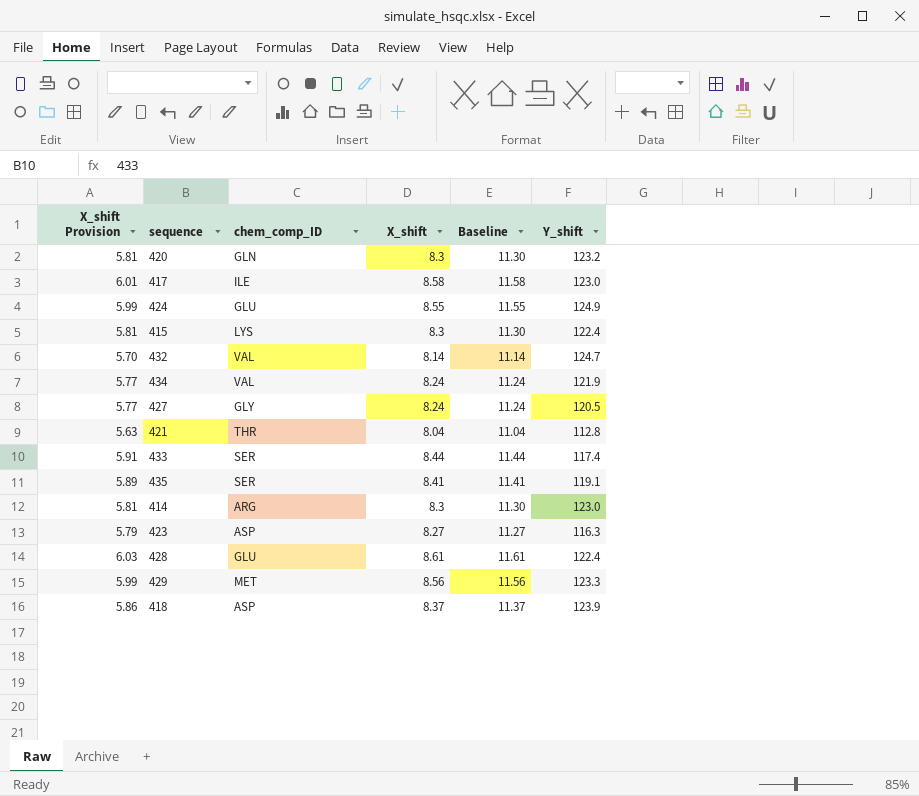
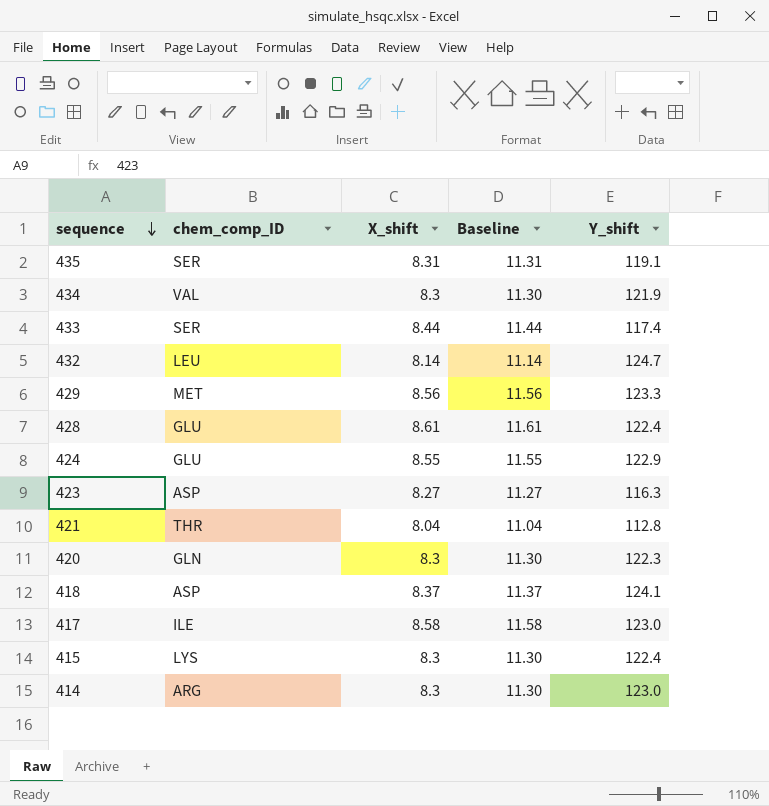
row order: none -> sequence descending
column X_shift Provision | formula: [X_shift] * 0.7 -> none
row 427: 5.77 | GLY | 8.24 | 11.24 | 120.5 -> none
435 | X_shift: 8.41 -> 8.31
435 | Baseline: 11.41 -> 11.31
434 | X_shift: 8.24 -> 8.3
434 | Baseline: 11.24 -> 11.30
432 | chem_comp_ID: VAL -> LEU
424 | Y_shift: 124.9 -> 122.9
420 | Y_shift: 123.2 -> 122.3
418 | Y_shift: 123.9 -> 124.1

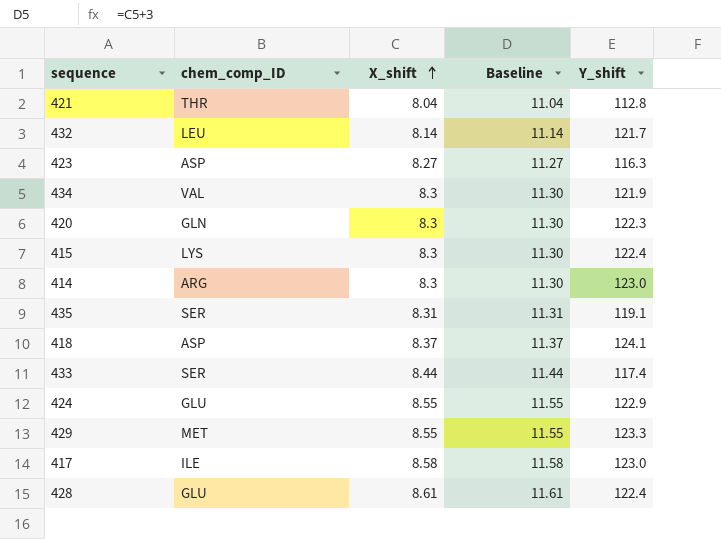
row order: sequence descending -> X_shift ascending
432 | Y_shift: 124.7 -> 121.7
429 | X_shift: 8.56 -> 8.55
429 | Baseline: 11.56 -> 11.55

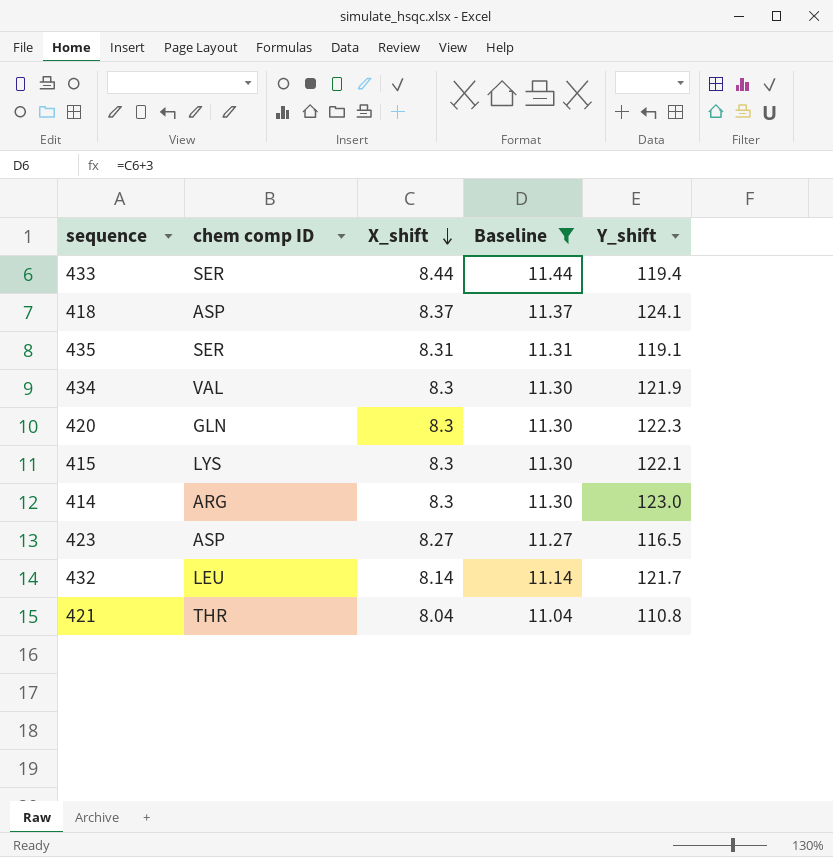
filter: none -> Baseline <= 11.44
row order: X_shift ascending -> X_shift descending
column name: chem_comp_ID -> chem comp ID
433 | Y_shift: 117.4 -> 119.4
415 | Y_shift: 122.4 -> 122.1
423 | Y_shift: 116.3 -> 116.5
421 | Y_shift: 112.8 -> 110.8

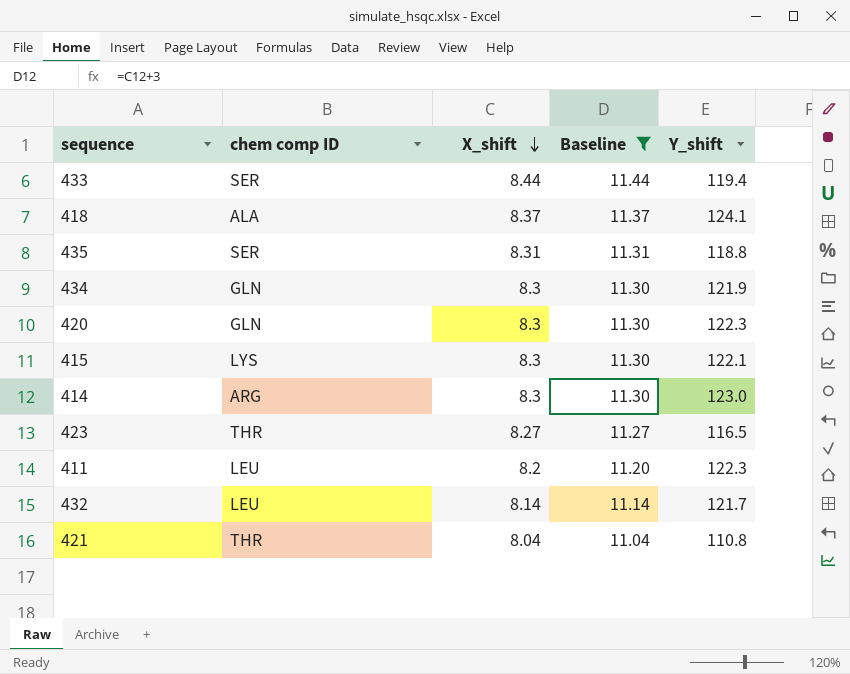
418 | chem comp ID: ASP -> ALA
435 | Y_shift: 119.1 -> 118.8
434 | chem comp ID: VAL -> GLN
423 | chem comp ID: ASP -> THR
row 411: none -> LEU | 8.2 | 11.20 | 122.3

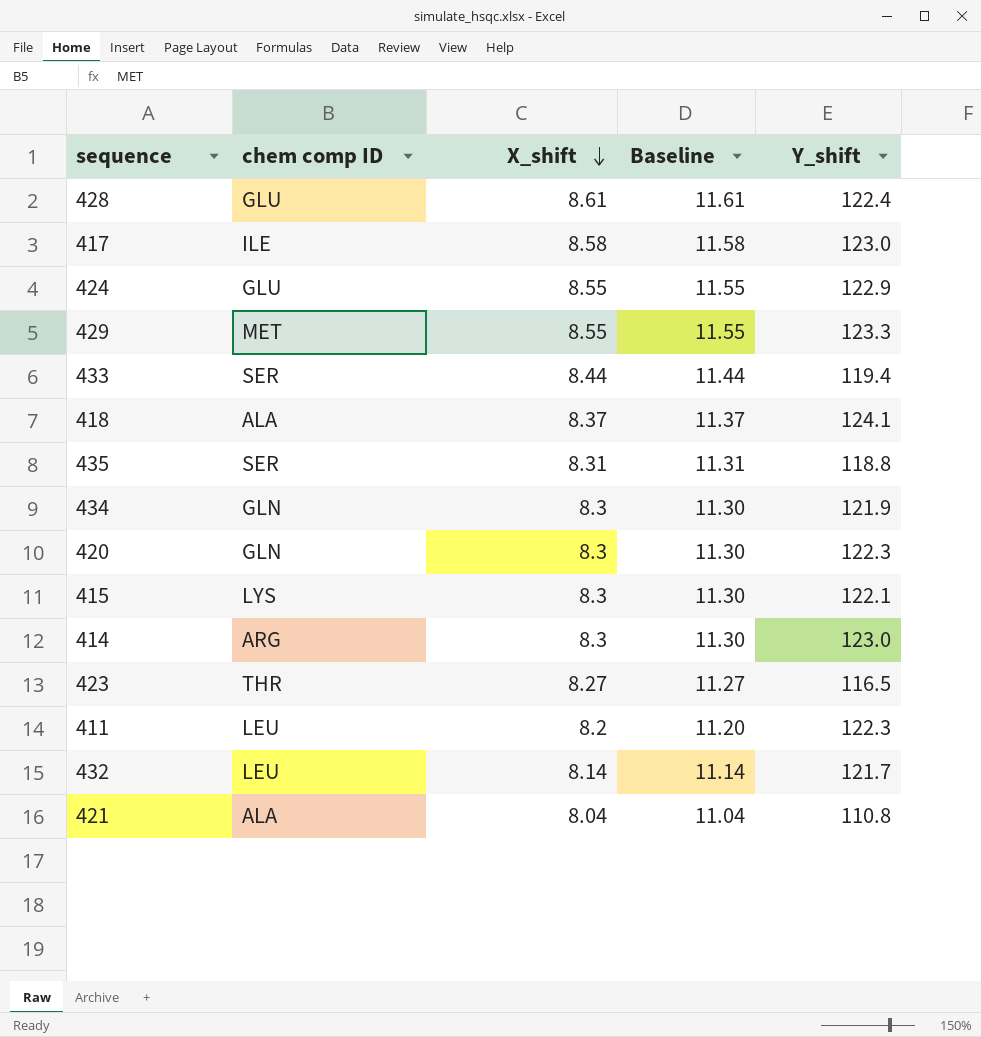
filter: Baseline <= 11.44 -> none
421 | chem comp ID: THR -> ALA

